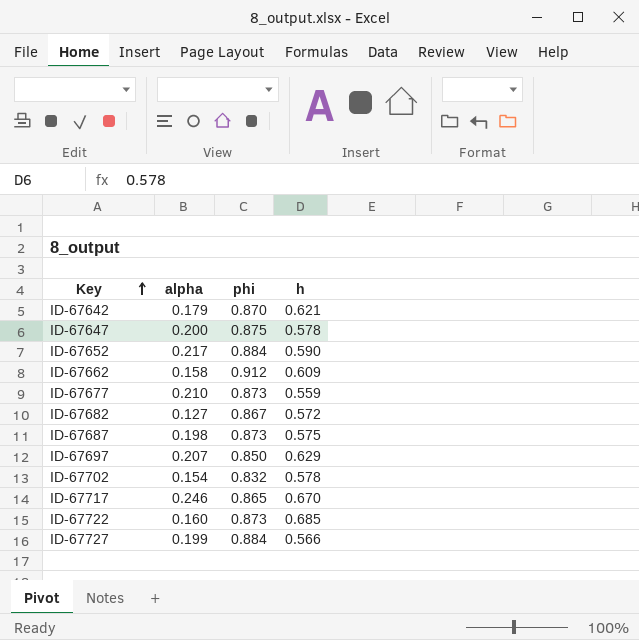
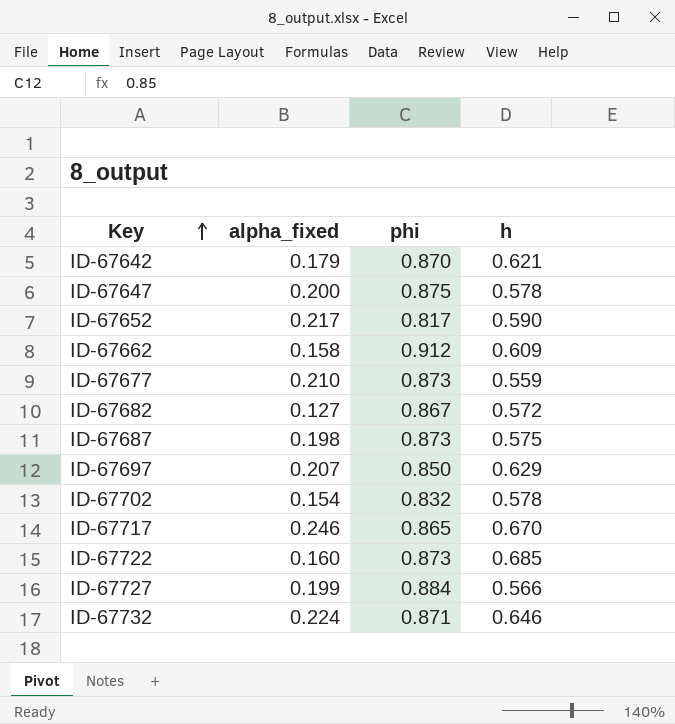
column name: alpha -> alpha_fixed
ID-67652 | phi: 0.884 -> 0.817
row ID-67732: none -> 0.224 | 0.871 | 0.646

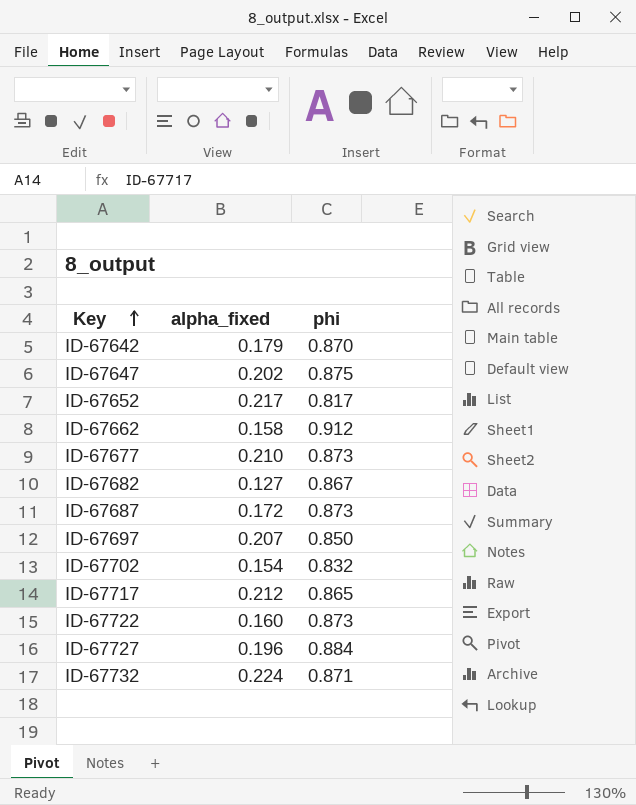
column h | position: 4 -> none
ID-67647 | alpha_fixed: 0.200 -> 0.202
ID-67687 | alpha_fixed: 0.198 -> 0.172
ID-67717 | alpha_fixed: 0.246 -> 0.212
ID-67727 | alpha_fixed: 0.199 -> 0.196

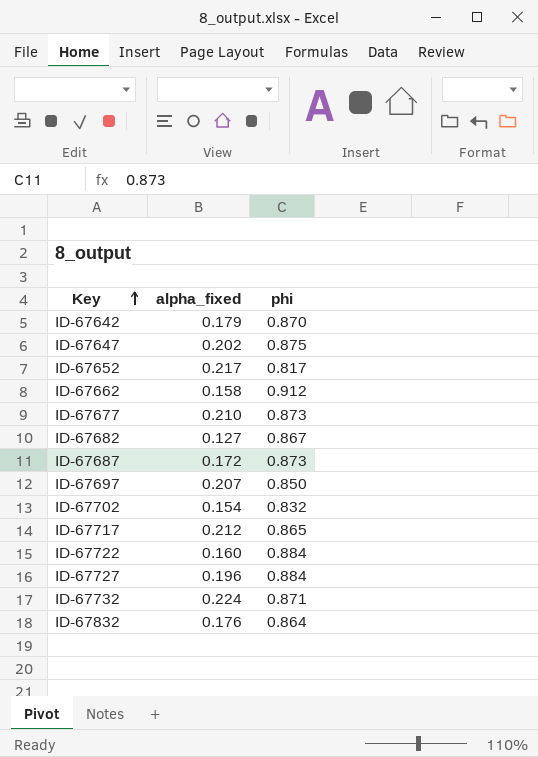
ID-67722 | phi: 0.873 -> 0.884
row ID-67832: none -> 0.176 | 0.864

